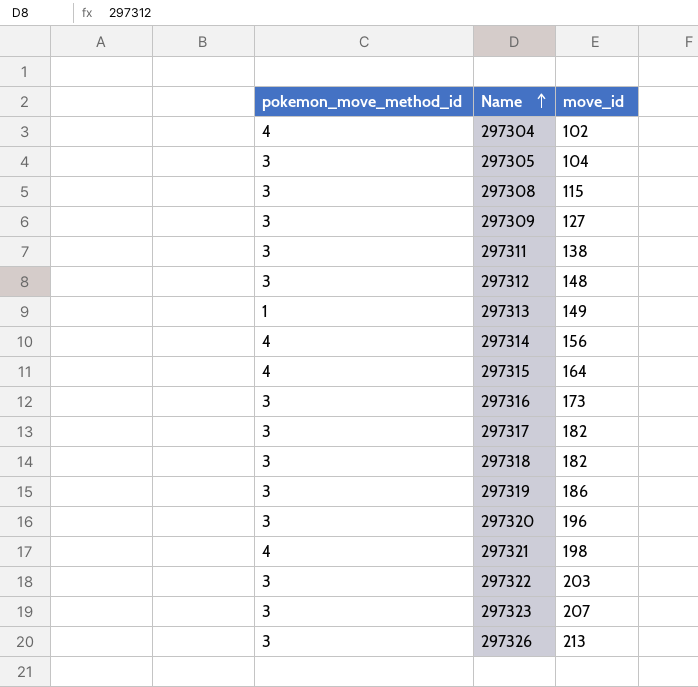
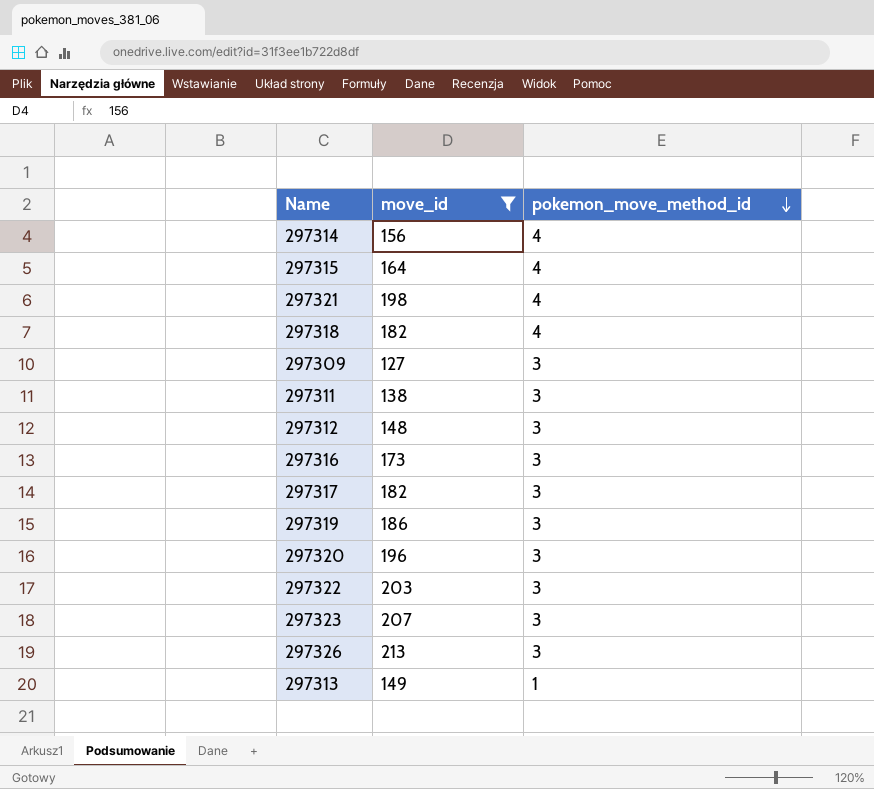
filter: none -> move_id >= 127
row order: Name ascending -> pokemon_move_method_id descending
column pokemon_move_method_id | position: 1 -> 3
297318 | pokemon_move_method_id: 3 -> 4

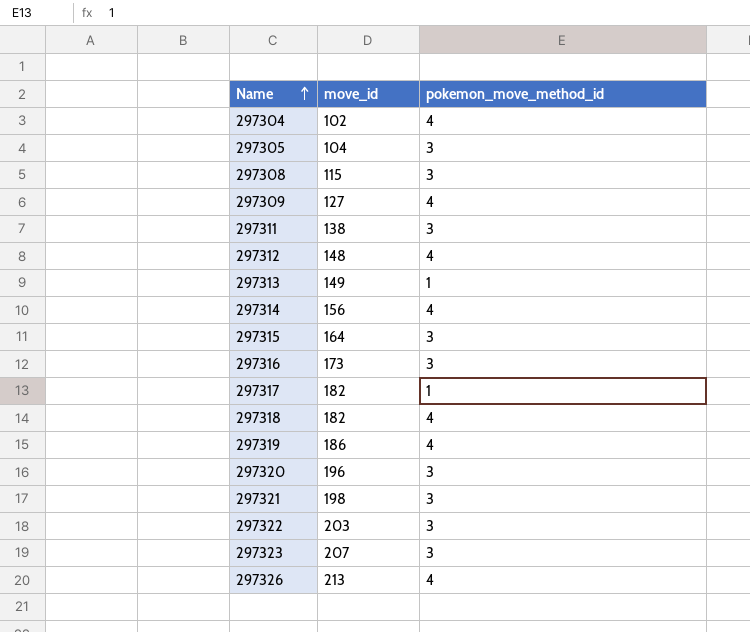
filter: move_id >= 127 -> none
row order: pokemon_move_method_id descending -> Name ascending
297309 | pokemon_move_method_id: 3 -> 4
297312 | pokemon_move_method_id: 3 -> 4
297315 | pokemon_move_method_id: 4 -> 3
297317 | pokemon_move_method_id: 3 -> 1
297319 | pokemon_move_method_id: 3 -> 4
297321 | pokemon_move_method_id: 4 -> 3
297326 | pokemon_move_method_id: 3 -> 4

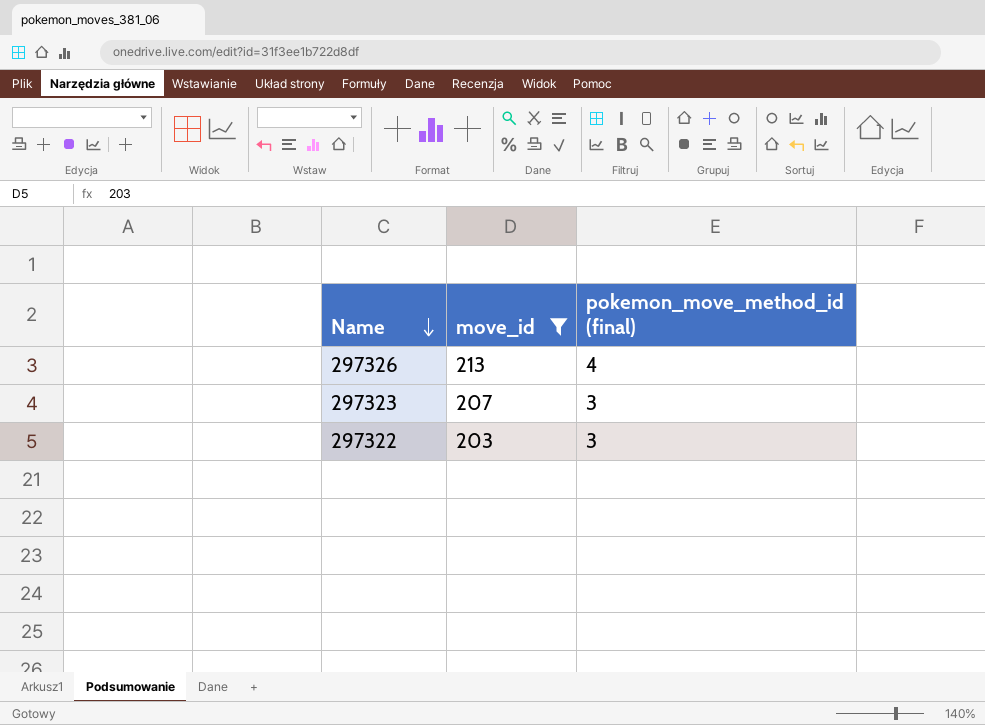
filter: none -> move_id >= 203
row order: Name ascending -> Name descending
column name: pokemon_move_method_id -> pokemon_move_method_id (final)

